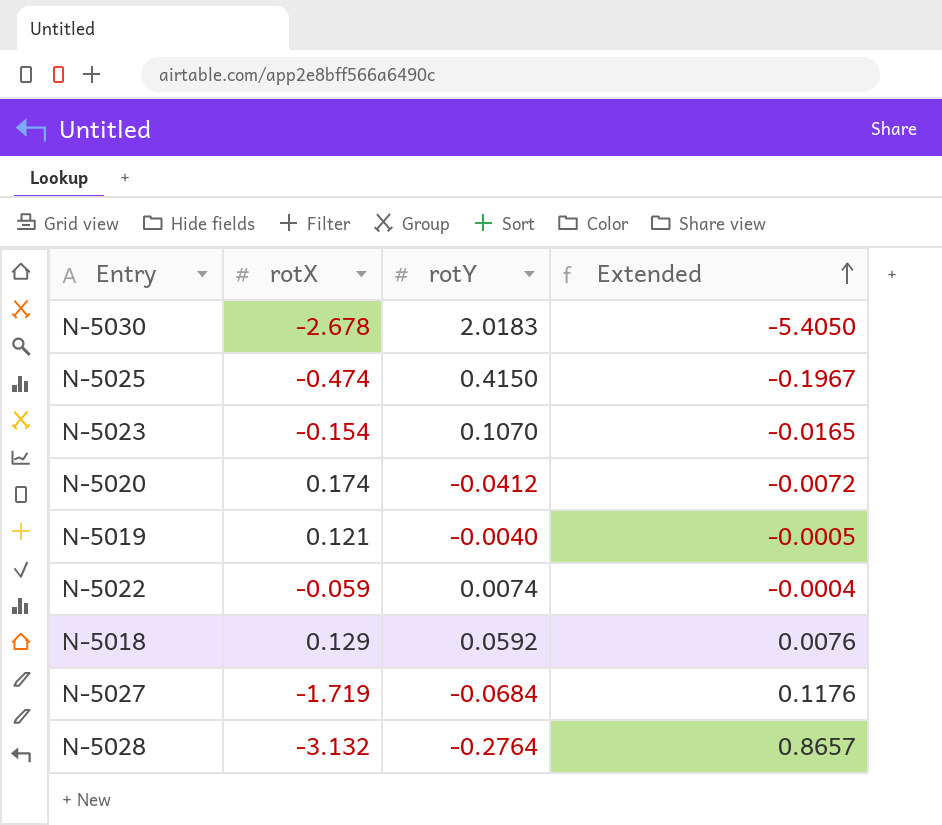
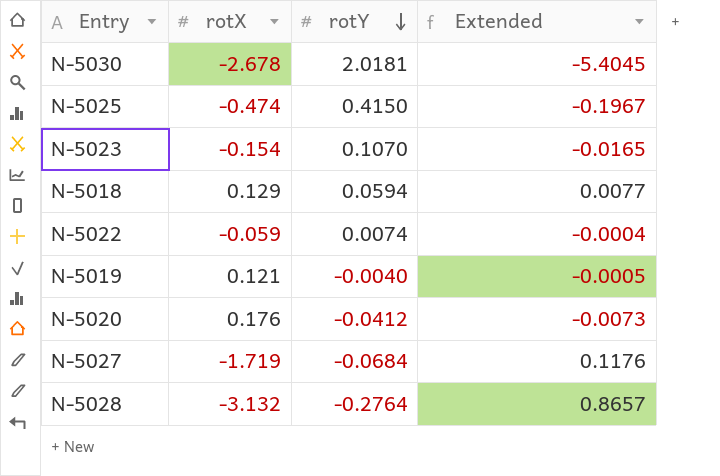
row order: Extended ascending -> rotY descending
N-5030 | rotY: 2.0183 -> 2.0181
N-5030 | Extended: -5.4050 -> -5.4045
N-5018 | rotY: 0.0592 -> 0.0594
N-5018 | Extended: 0.0076 -> 0.0077
N-5020 | rotX: 0.174 -> 0.176
N-5020 | Extended: -0.0072 -> -0.0073

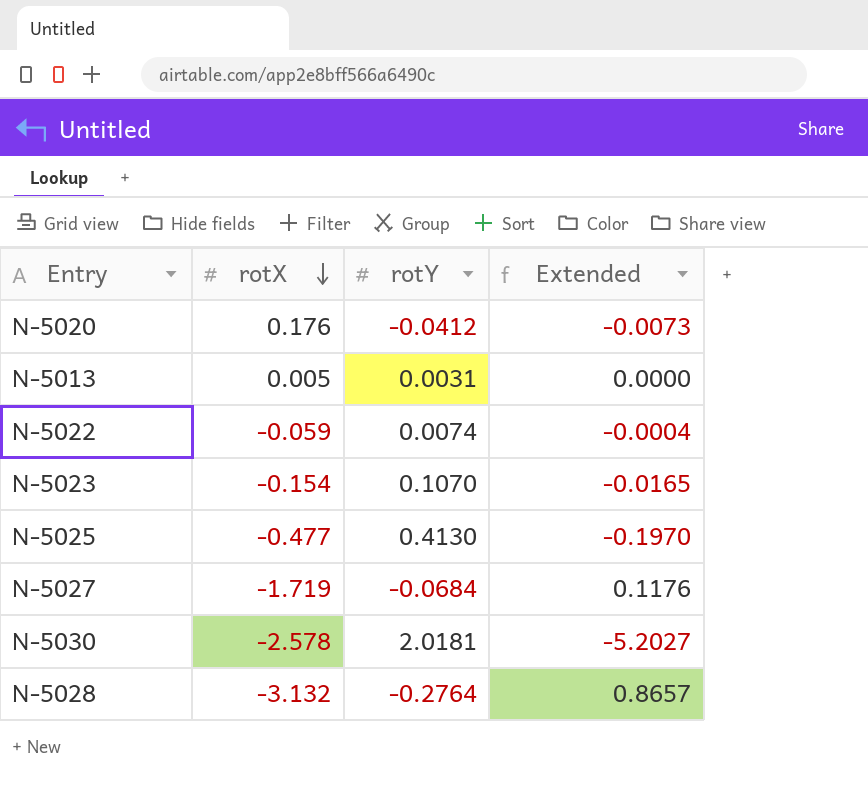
row order: rotY descending -> rotX descending
row N-5018: 0.129 | 0.0594 | 0.0077 -> none
row N-5019: 0.121 | -0.0040 | -0.0005 -> none
row N-5013: none -> 0.005 | 0.0031 | 0.0000
N-5025 | rotX: -0.474 -> -0.477
N-5025 | rotY: 0.4150 -> 0.4130
N-5025 | Extended: -0.1967 -> -0.1970
N-5030 | rotX: -2.678 -> -2.578
N-5030 | Extended: -5.4045 -> -5.2027

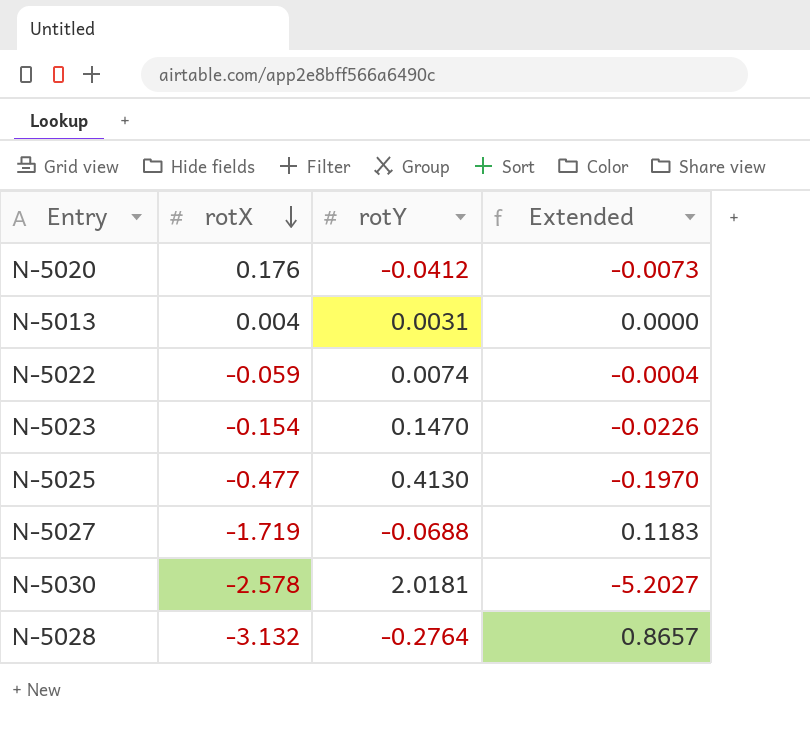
N-5013 | rotX: 0.005 -> 0.004
N-5023 | rotY: 0.1070 -> 0.1470
N-5023 | Extended: -0.0165 -> -0.0226
N-5027 | rotY: -0.0684 -> -0.0688
N-5027 | Extended: 0.1176 -> 0.1183

